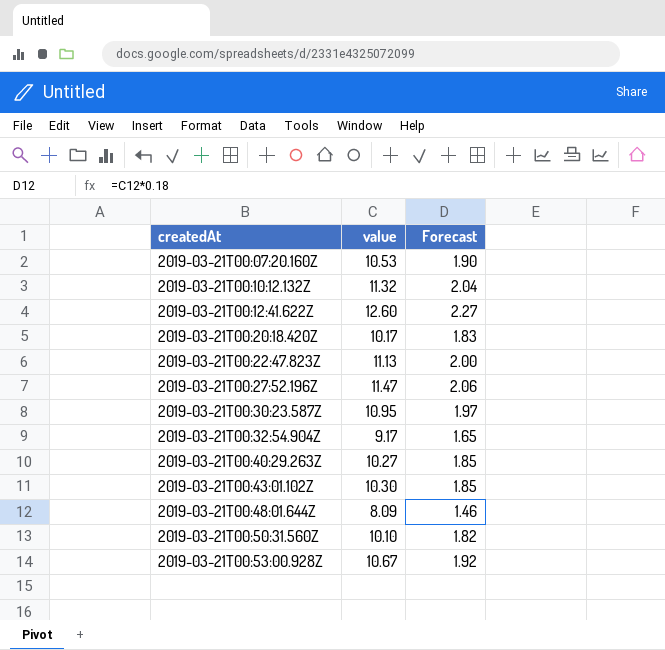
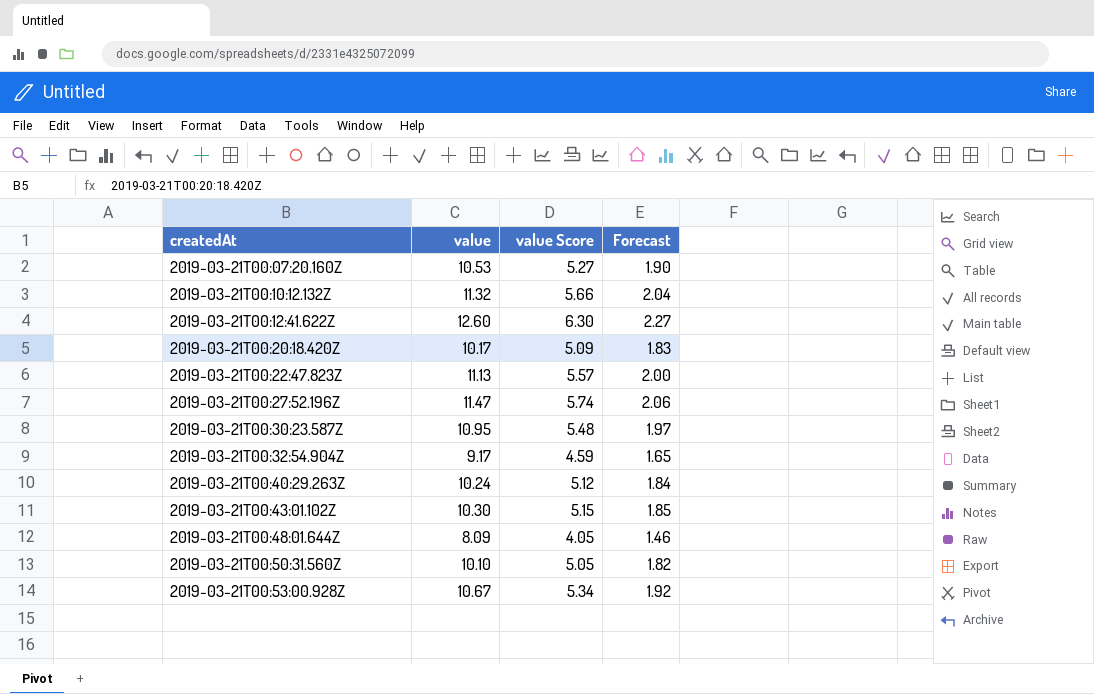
column value Score | formula: none -> [value] * 0.5
2019-03-21T00:40:29.263Z | value: 10.27 -> 10.24
2019-03-21T00:40:29.263Z | Forecast: 1.85 -> 1.84

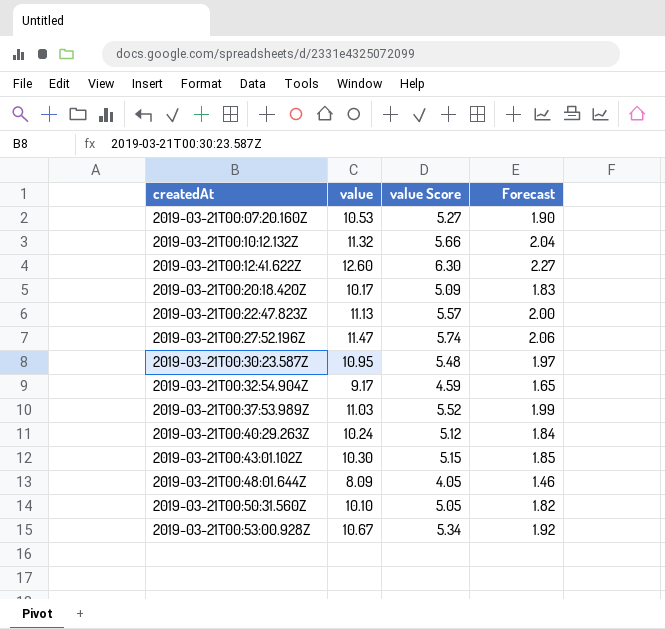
row 2019-03-21T00:37:53.989Z: none -> 11.03 | 5.52 | 1.99

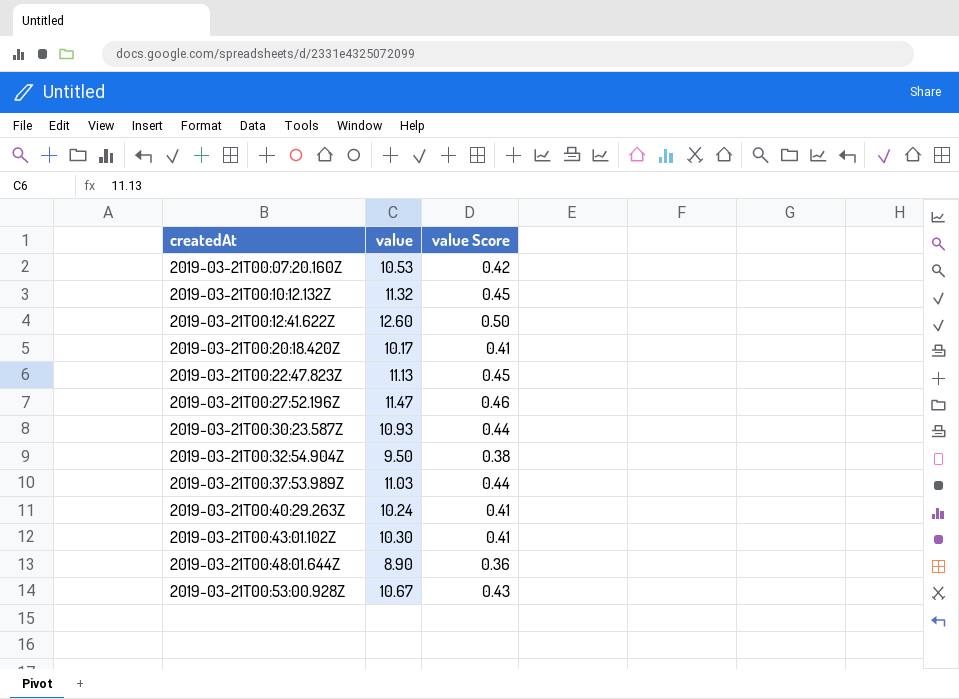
column Forecast | formula: [value] * 0.18 -> none
column value Score | formula: [value] * 0.5 -> [value] * 0.04
row 2019-03-21T00:50:31.560Z: 10.10 | 5.05 | 1.82 -> none
2019-03-21T00:30:23.587Z | value: 10.95 -> 10.93
2019-03-21T00:32:54.904Z | value: 9.17 -> 9.50
2019-03-21T00:48:01.644Z | value: 8.09 -> 8.90

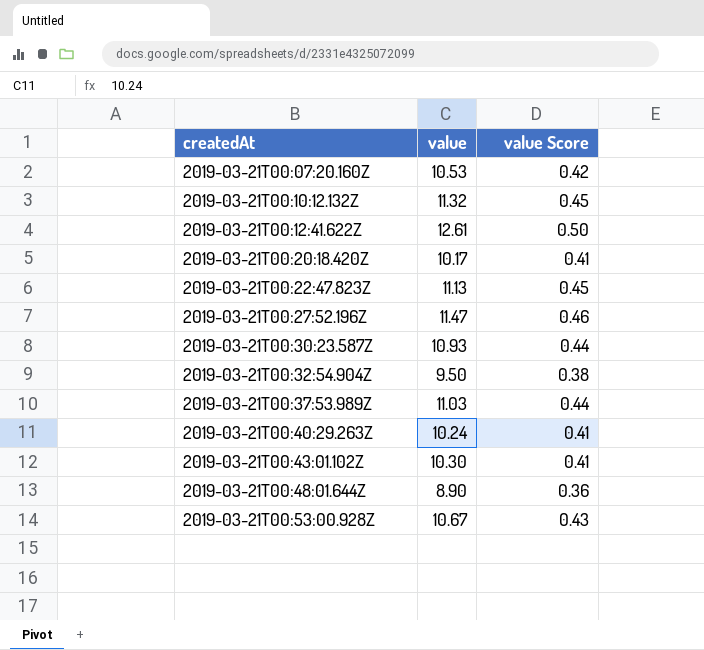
2019-03-21T00:12:41.622Z | value: 12.60 -> 12.61

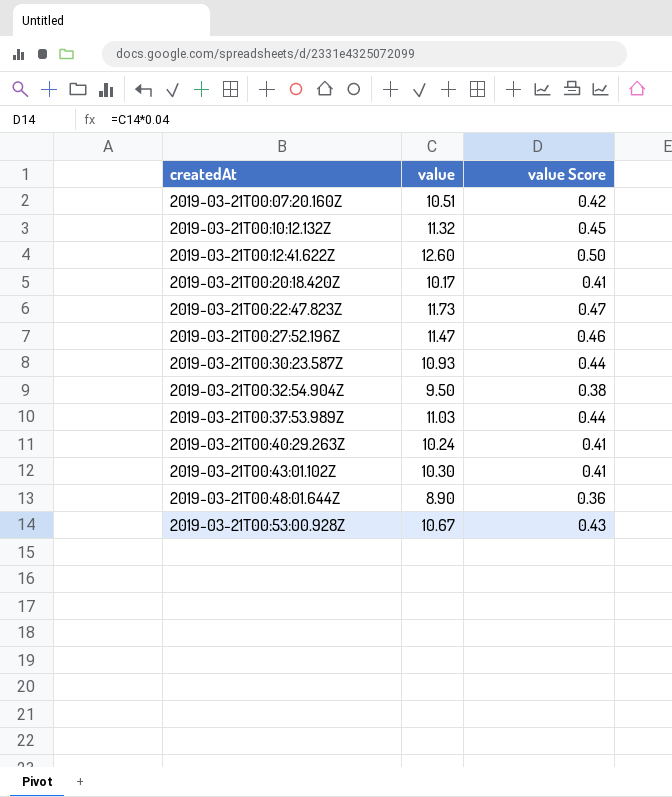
2019-03-21T00:07:20.160Z | value: 10.53 -> 10.51
2019-03-21T00:12:41.622Z | value: 12.61 -> 12.60
2019-03-21T00:22:47.823Z | value: 11.13 -> 11.73
2019-03-21T00:22:47.823Z | value Score: 0.45 -> 0.47

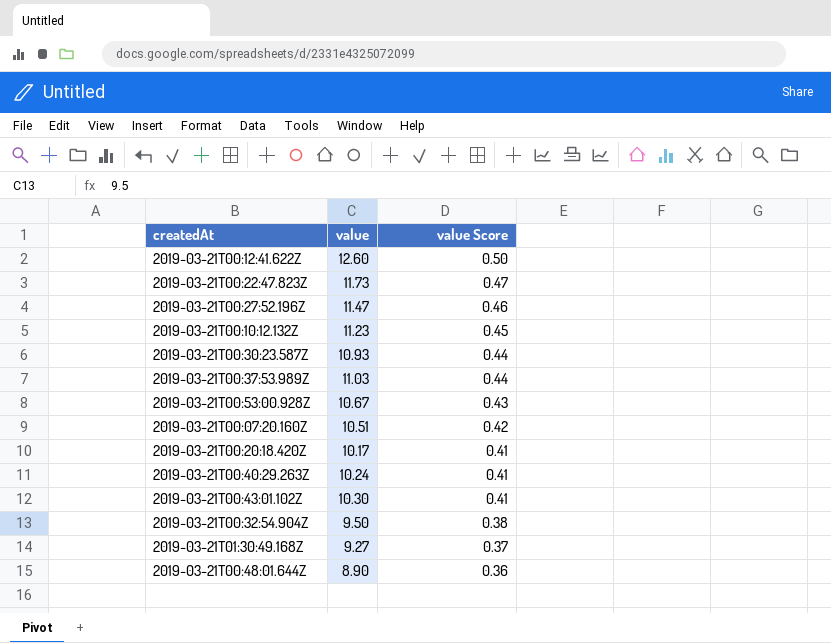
row order: createdAt ascending -> value Score descending
2019-03-21T00:10:12.132Z | value: 11.32 -> 11.23
row 2019-03-21T01:30:49.168Z: none -> 9.27 | 0.37

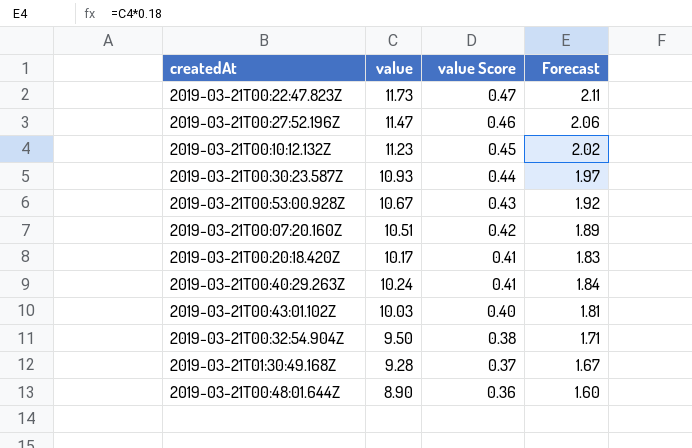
column Forecast | formula: none -> [value] * 0.18
row 2019-03-21T00:12:41.622Z: 12.60 | 0.50 -> none
row 2019-03-21T00:37:53.989Z: 11.03 | 0.44 -> none
2019-03-21T00:43:01.102Z | value: 10.30 -> 10.03
2019-03-21T00:43:01.102Z | value Score: 0.41 -> 0.40
2019-03-21T01:30:49.168Z | value: 9.27 -> 9.28

